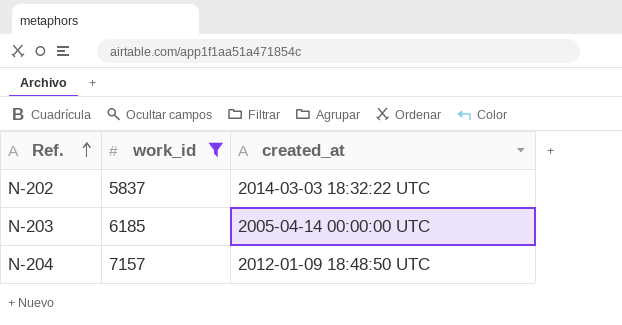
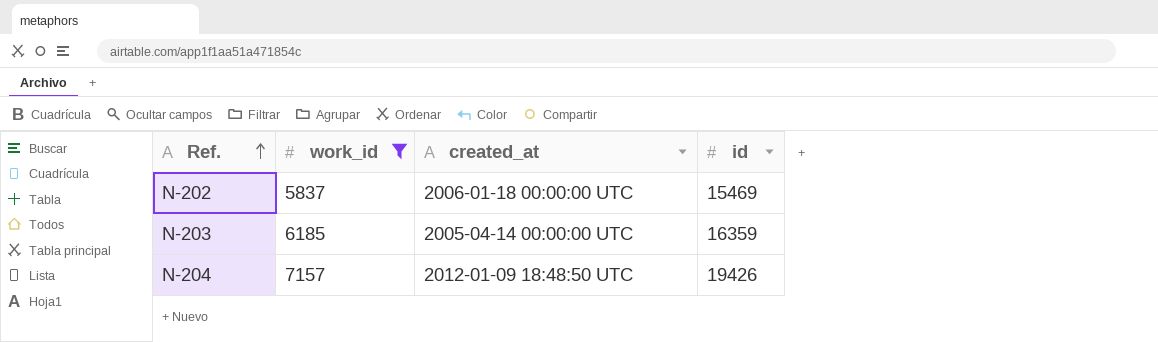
column id | position: none -> 4
N-202 | created_at: 2014-03-03 18:32:22 UTC -> 2006-01-18 00:00:00 UTC

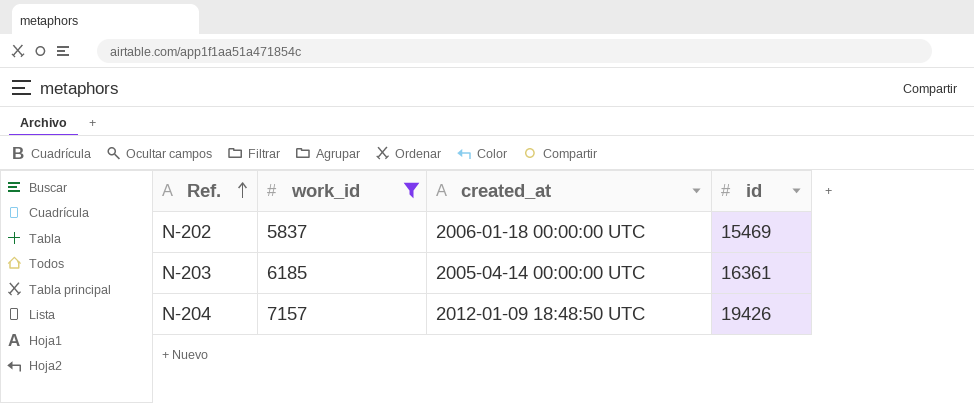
N-203 | id: 16359 -> 16361

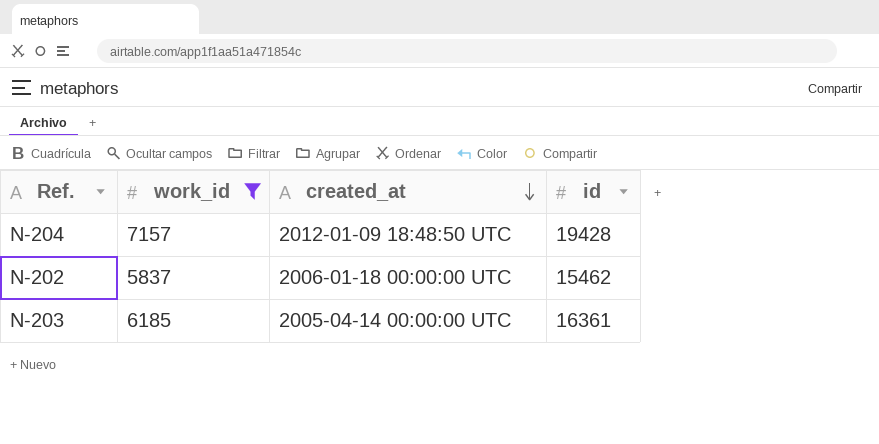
row order: Ref. ascending -> created_at descending
N-204 | id: 19426 -> 19428
N-202 | id: 15469 -> 15462

